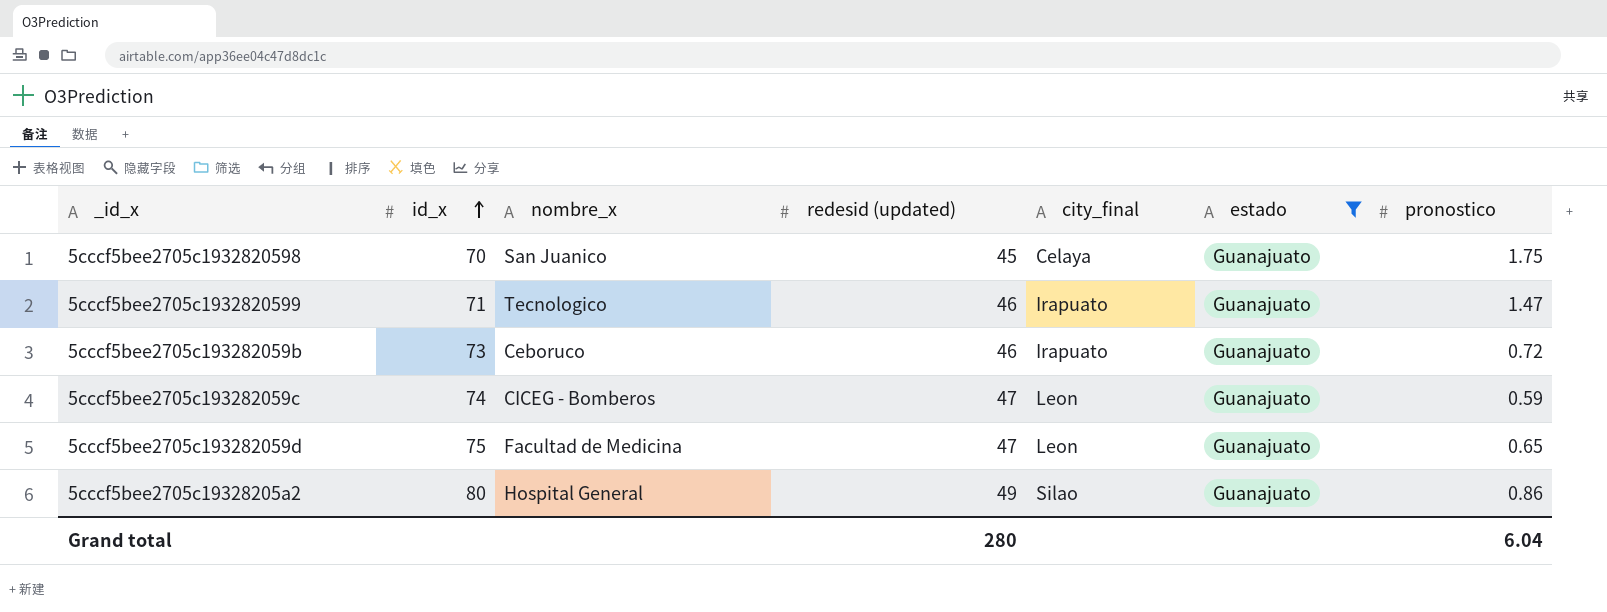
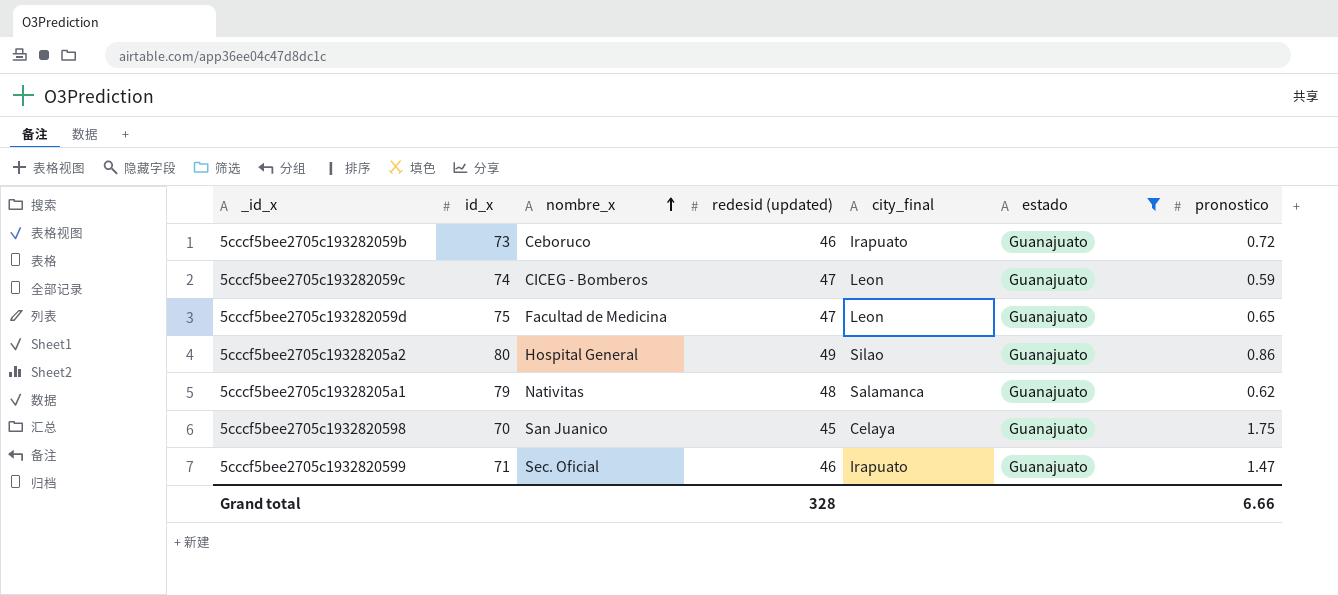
row order: id_x ascending -> nombre_x ascending
row 5cccf5bee2705c19328205a1: none -> 79 | Nativitas | 48 | Salamanca | Guanajuato | 0.62
5cccf5bee2705c1932820599 | nombre_x: Tecnologico -> Sec. Oficial
Grand total | redesid (updated): 280 -> 328
Grand total | pronostico: 6.04 -> 6.66

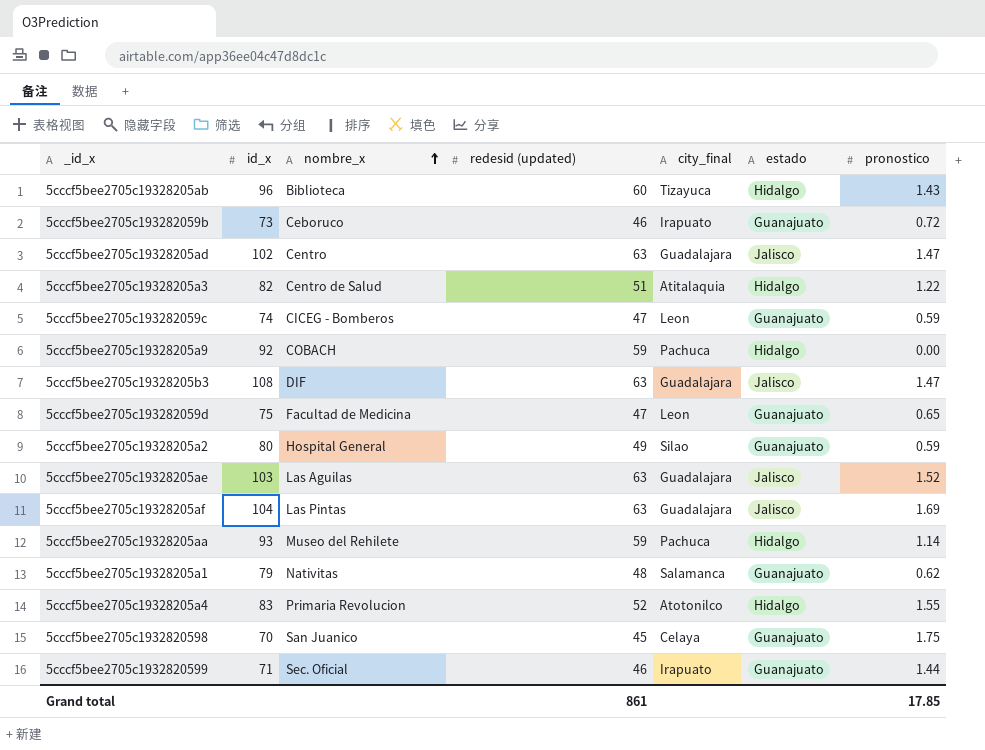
filter: estado = Guanajuato -> none
5cccf5bee2705c19328205a2 | pronostico: 0.86 -> 0.59
5cccf5bee2705c1932820599 | pronostico: 1.47 -> 1.44
Grand total | redesid (updated): 328 -> 861
Grand total | pronostico: 6.66 -> 17.85

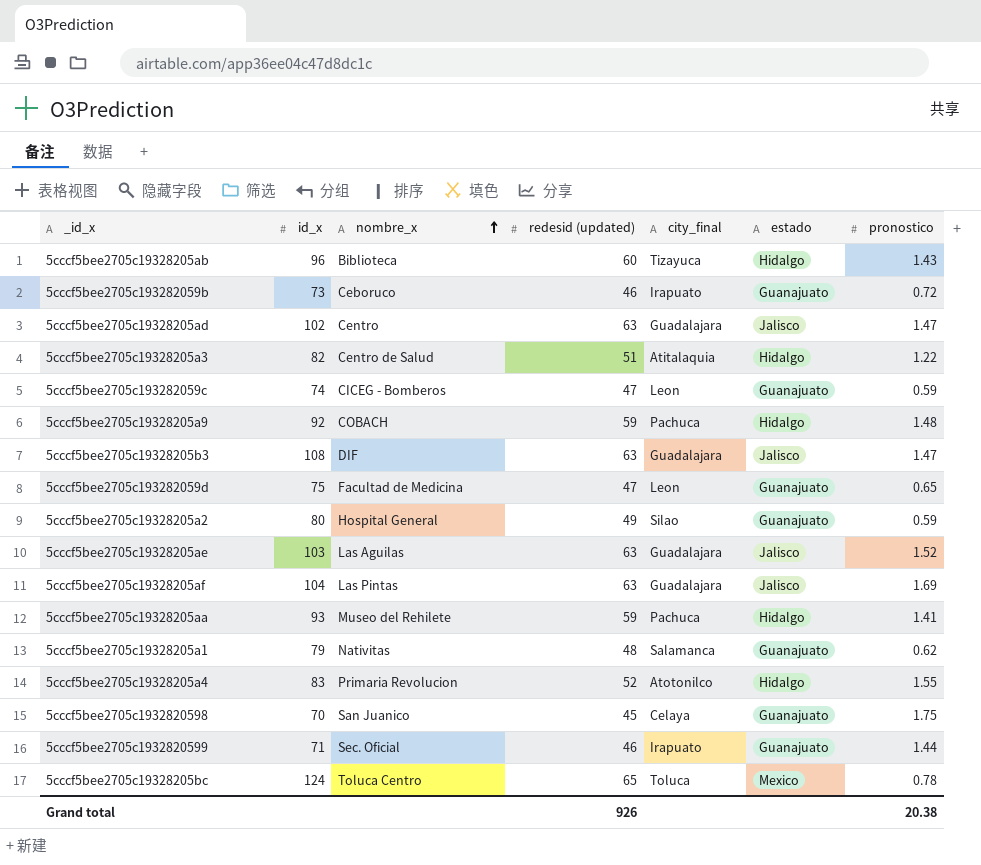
5cccf5bee2705c19328205a9 | pronostico: 0.00 -> 1.48
5cccf5bee2705c19328205aa | pronostico: 1.14 -> 1.41
row 5cccf5bee2705c19328205bc: none -> 124 | Toluca Centro | 65 | Toluca | Mexico | 0.78
Grand total | redesid (updated): 861 -> 926
Grand total | pronostico: 17.85 -> 20.38

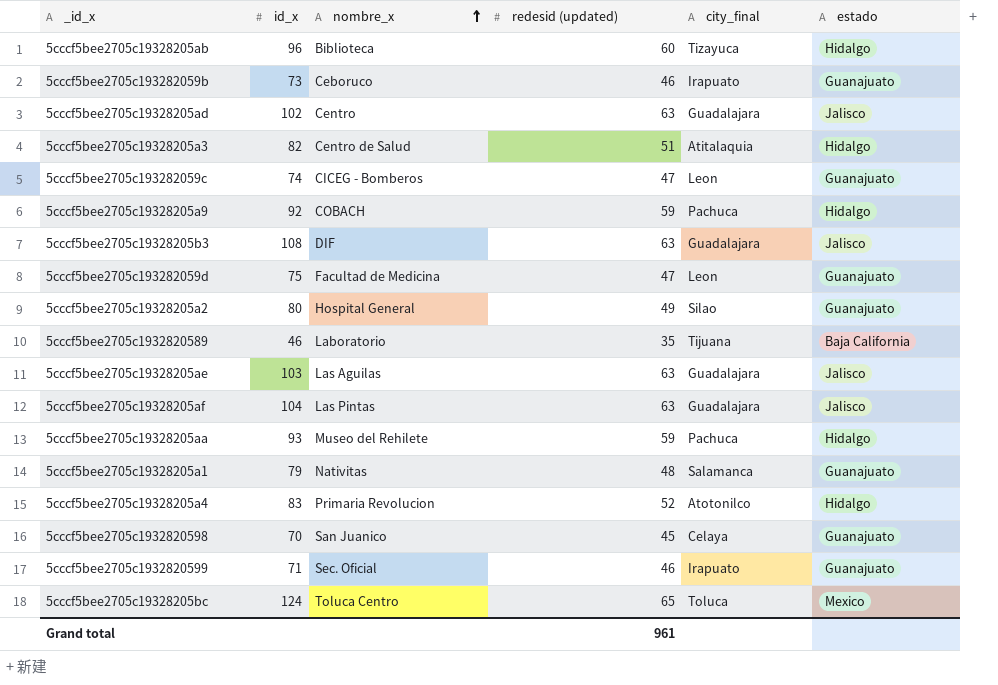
column pronostico | position: 7 -> none
row 5cccf5bee2705c1932820589: none -> 46 | Laboratorio | 35 | Tijuana | Baja California
Grand total | redesid (updated): 926 -> 961

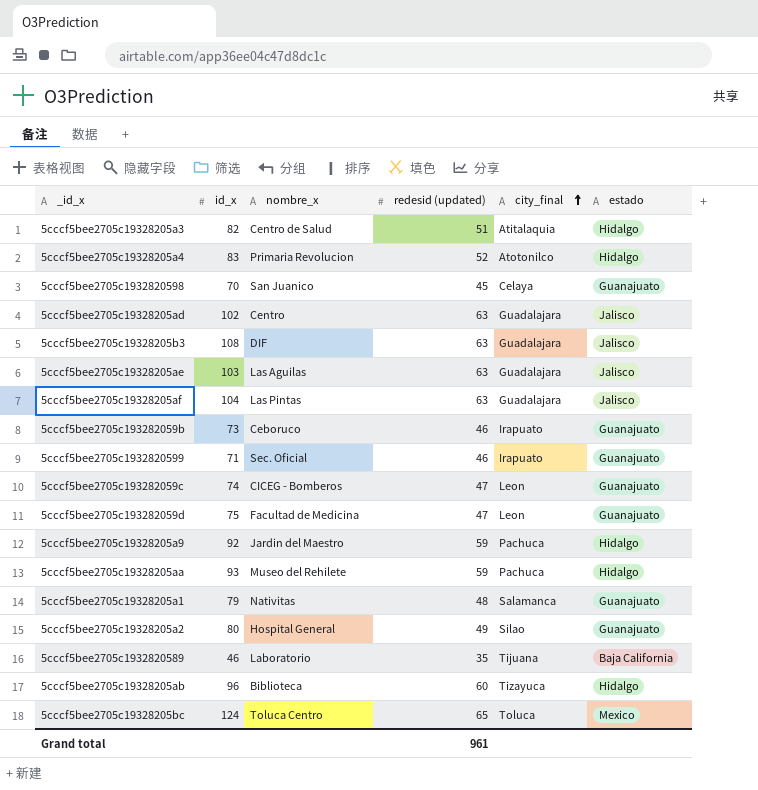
row order: nombre_x ascending -> city_final ascending
5cccf5bee2705c19328205a9 | nombre_x: COBACH -> Jardin del Maestro

